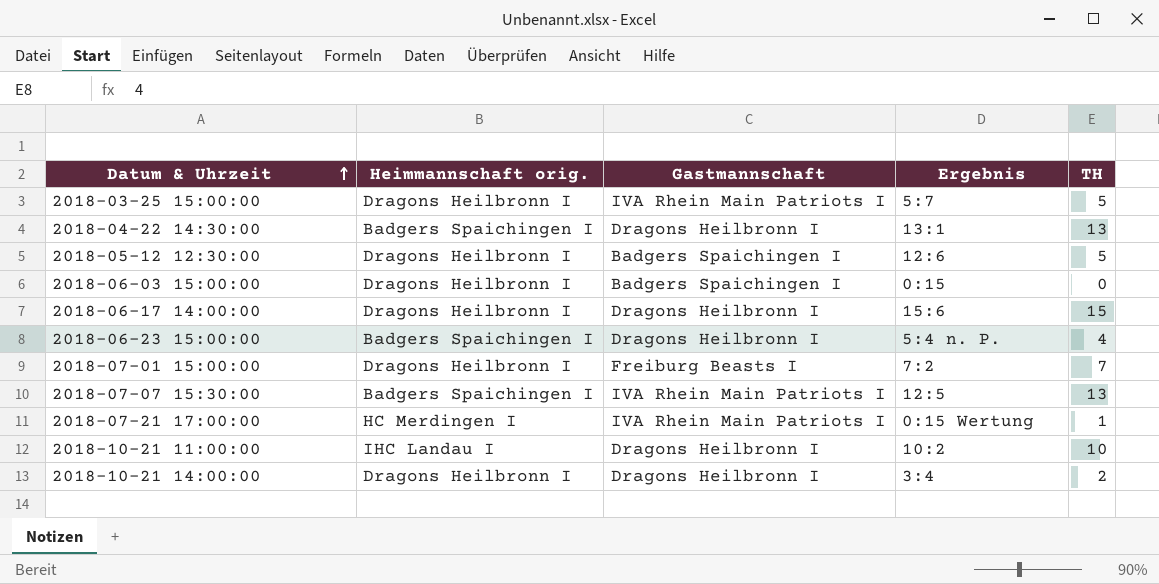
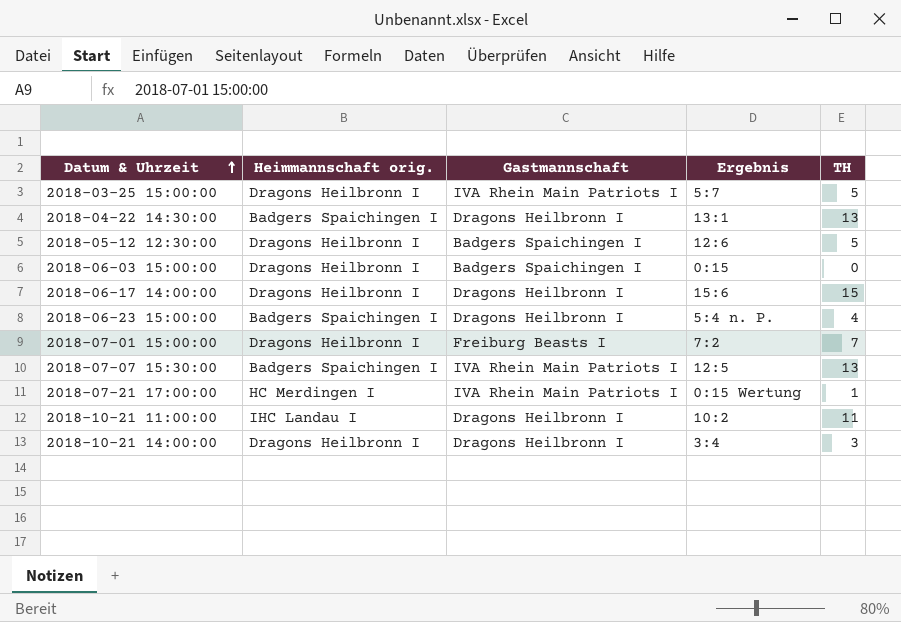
2018-10-21 11:00:00 | TH: 10 -> 11
2018-10-21 14:00:00 | TH: 2 -> 3

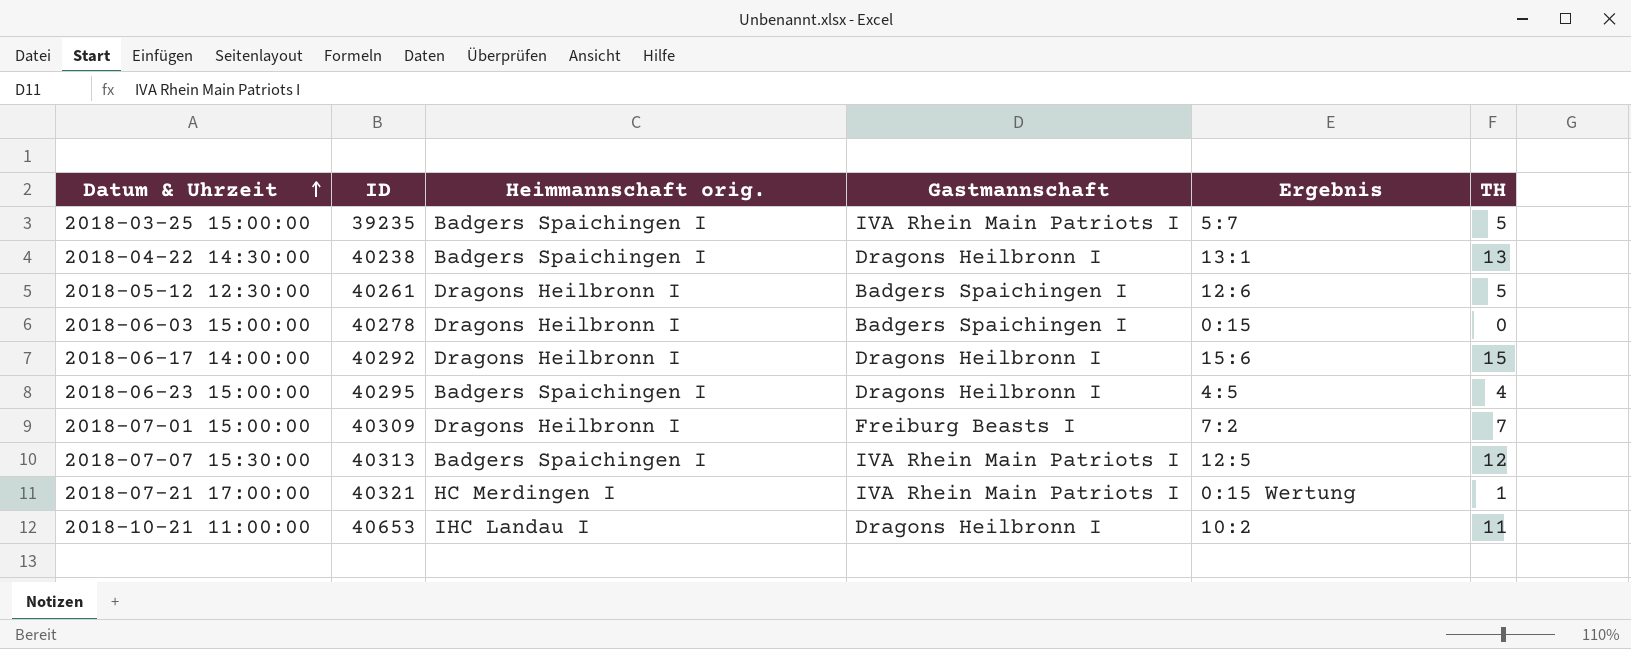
column ID | position: none -> 2
row 2018-10-21 14:00:00: Dragons Heilbronn I | Dragons Heilbronn I | 3:4 | 3 -> none
2018-03-25 15:00:00 | Heimmannschaft orig.: Dragons Heilbronn I -> Badgers Spaichingen I
2018-06-23 15:00:00 | Ergebnis: 5:4 n. P. -> 4:5
2018-07-07 15:30:00 | TH: 13 -> 12

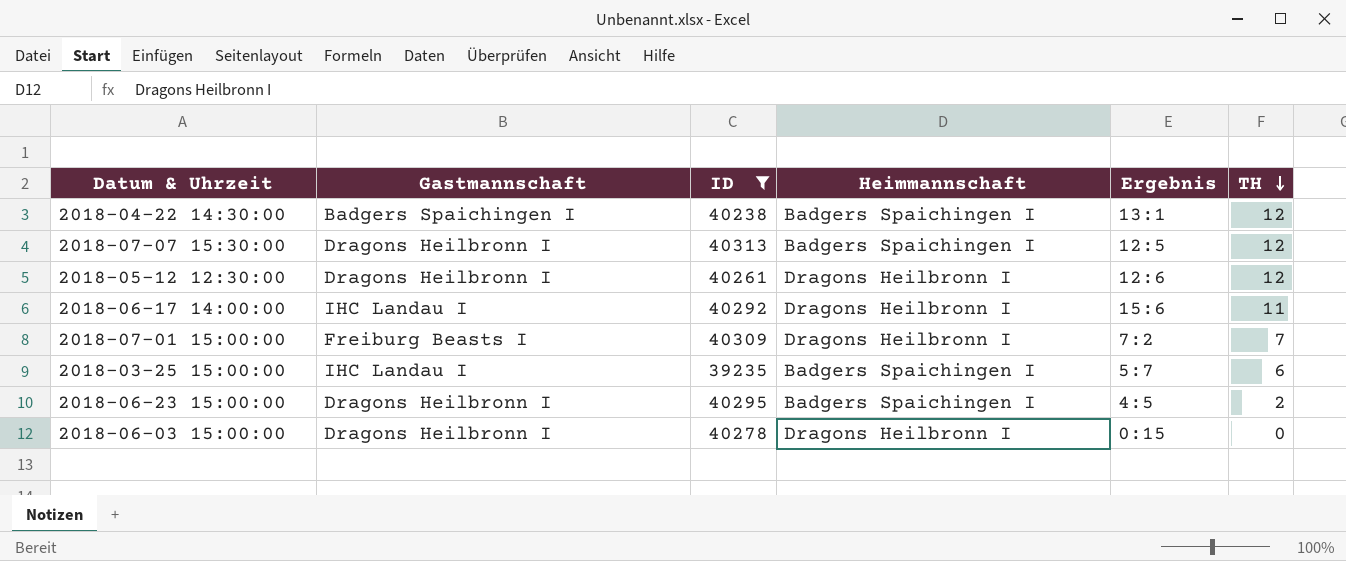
filter: none -> ID <= 40313
row order: Datum & Uhrzeit ascending -> TH descending
column Gastmannschaft | position: 4 -> 2
column name: Heimmannschaft orig. -> Heimmannschaft
2018-04-22 14:30:00 | Gastmannschaft: Dragons Heilbronn I -> Badgers Spaichingen I
2018-04-22 14:30:00 | TH: 13 -> 12
2018-07-07 15:30:00 | Gastmannschaft: IVA Rhein Main Patriots I -> Dragons Heilbronn I
2018-05-12 12:30:00 | Gastmannschaft: Badgers Spaichingen I -> Dragons Heilbronn I
2018-05-12 12:30:00 | TH: 5 -> 12
2018-06-17 14:00:00 | Gastmannschaft: Dragons Heilbronn I -> IHC Landau I
2018-06-17 14:00:00 | TH: 15 -> 11
2018-03-25 15:00:00 | Gastmannschaft: IVA Rhein Main Patriots I -> IHC Landau I
2018-03-25 15:00:00 | TH: 5 -> 6
2018-06-23 15:00:00 | TH: 4 -> 2
2018-06-03 15:00:00 | Gastmannschaft: Badgers Spaichingen I -> Dragons Heilbronn I

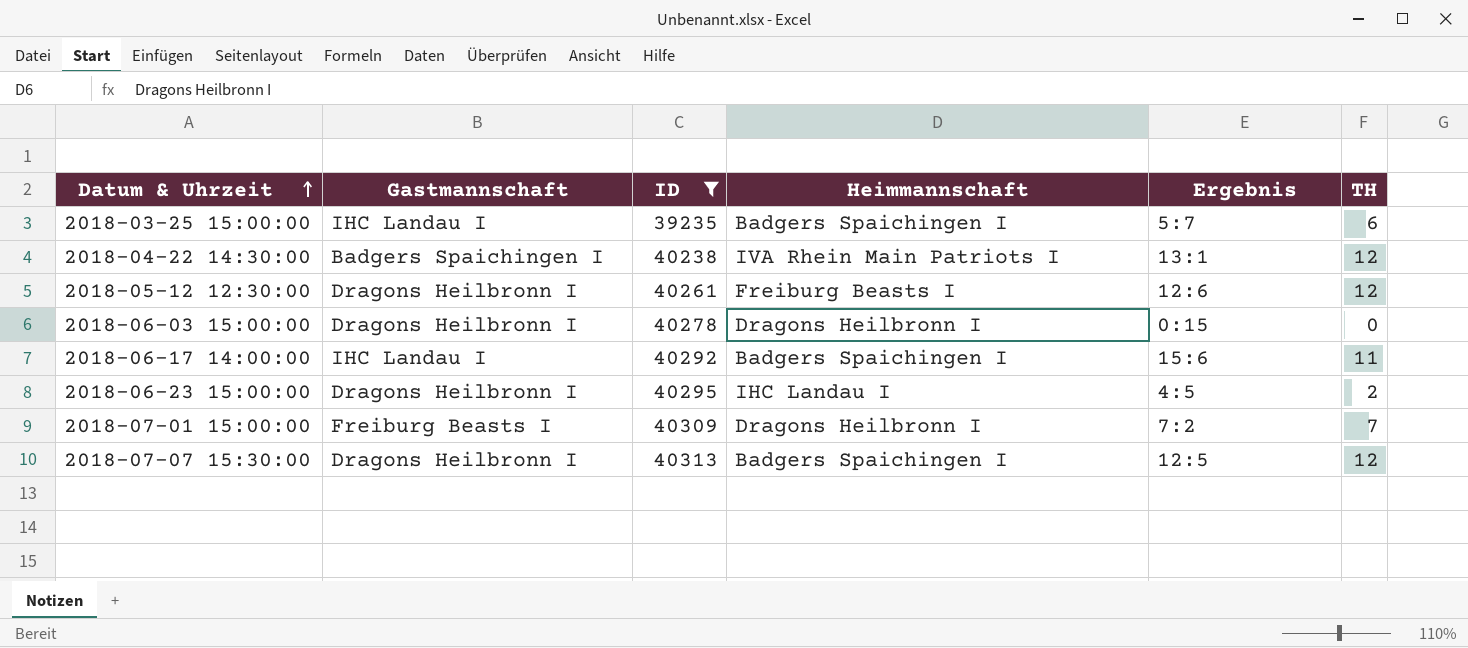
row order: TH descending -> Datum & Uhrzeit ascending
2018-04-22 14:30:00 | Heimmannschaft: Badgers Spaichingen I -> IVA Rhein Main Patriots I
2018-05-12 12:30:00 | Heimmannschaft: Dragons Heilbronn I -> Freiburg Beasts I
2018-06-17 14:00:00 | Heimmannschaft: Dragons Heilbronn I -> Badgers Spaichingen I
2018-06-23 15:00:00 | Heimmannschaft: Badgers Spaichingen I -> IHC Landau I

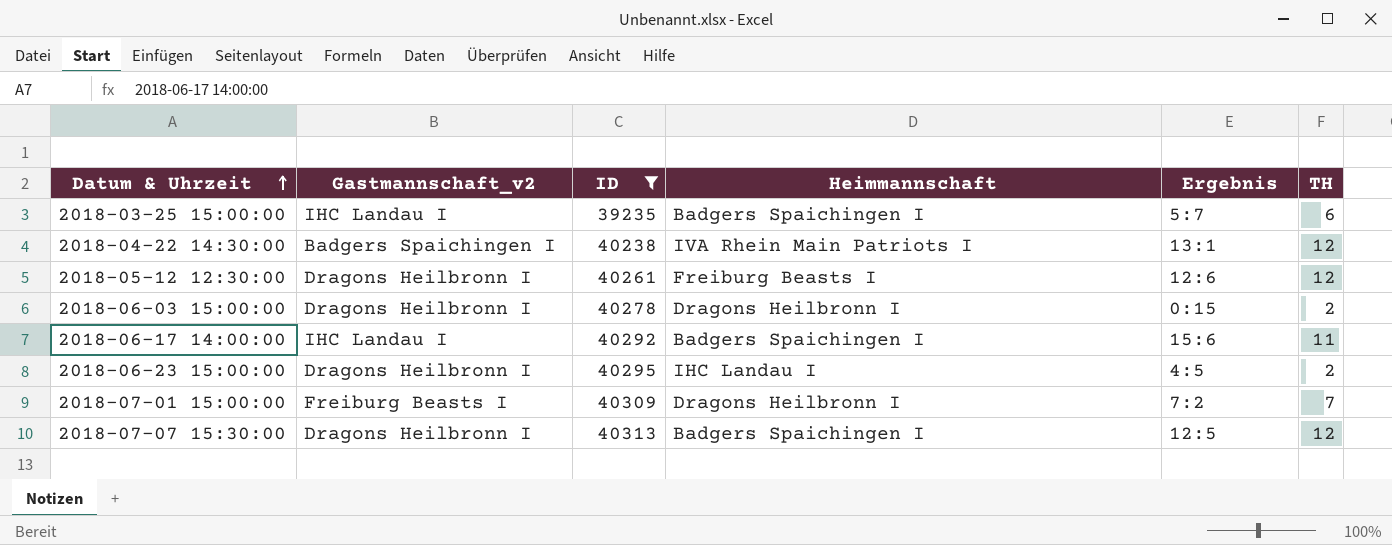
column name: Gastmannschaft -> Gastmannschaft_v2
2018-06-03 15:00:00 | TH: 0 -> 2

